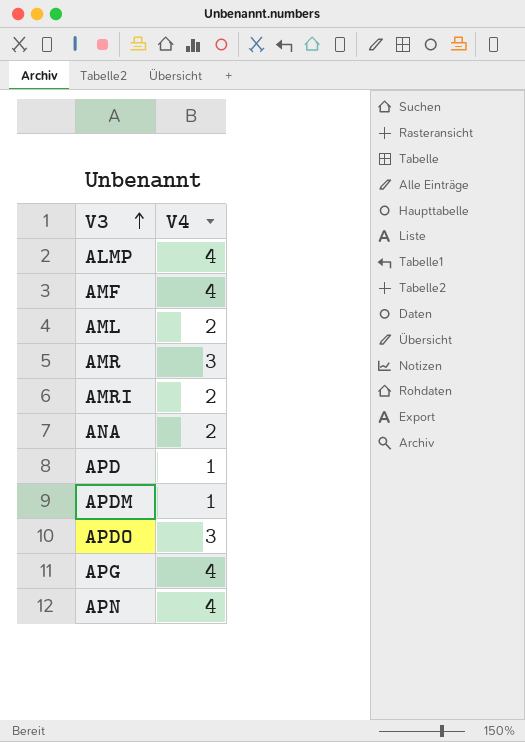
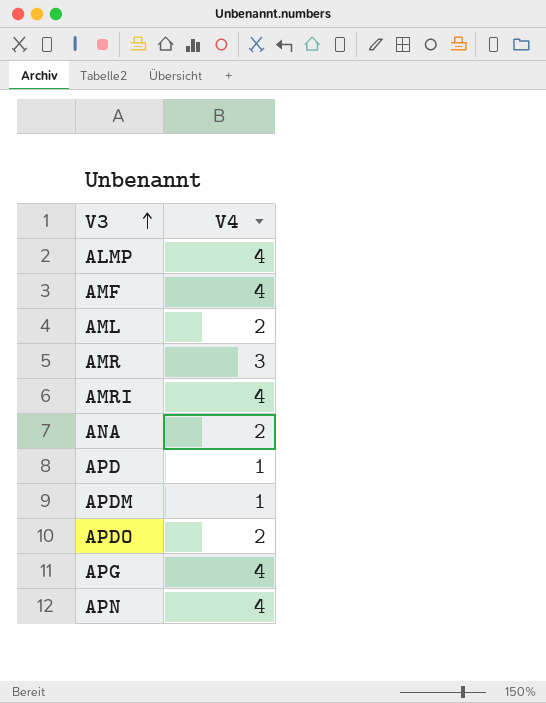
AMRI | V4: 2 -> 4
APDO | V4: 3 -> 2

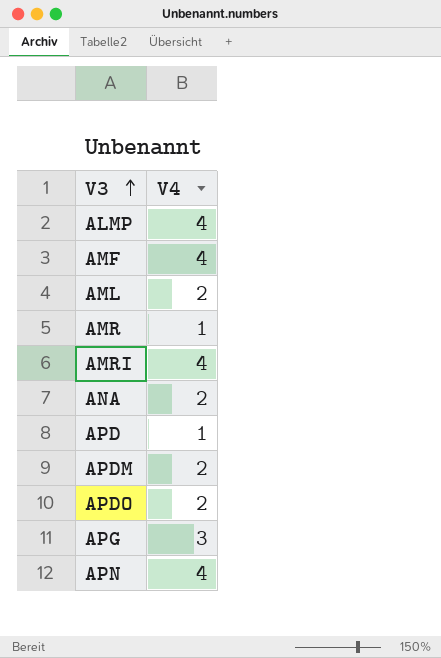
AMR | V4: 3 -> 1
APDM | V4: 1 -> 2
APG | V4: 4 -> 3

